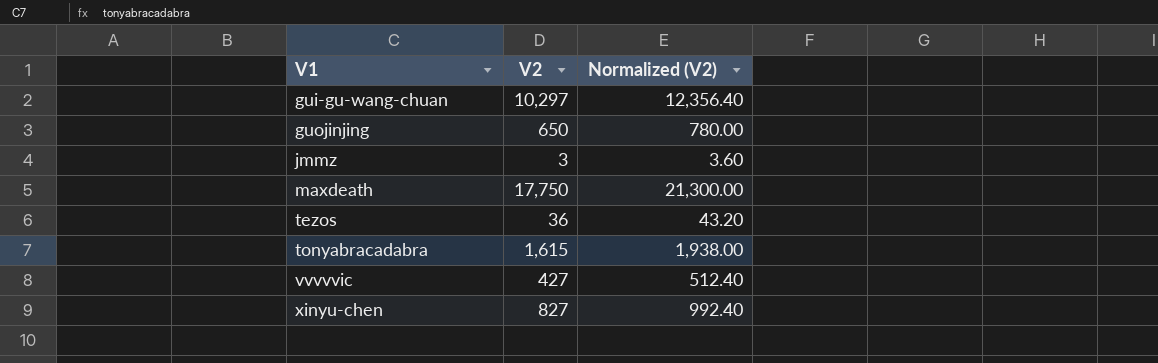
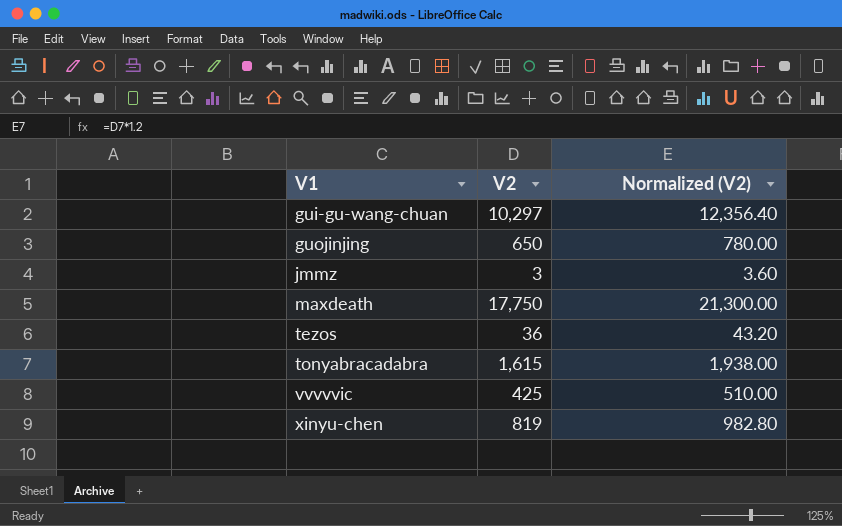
vvvvvic | V2: 427 -> 425
vvvvvic | Normalized (V2): 512.40 -> 510.00
xinyu-chen | V2: 827 -> 819
xinyu-chen | Normalized (V2): 992.40 -> 982.80

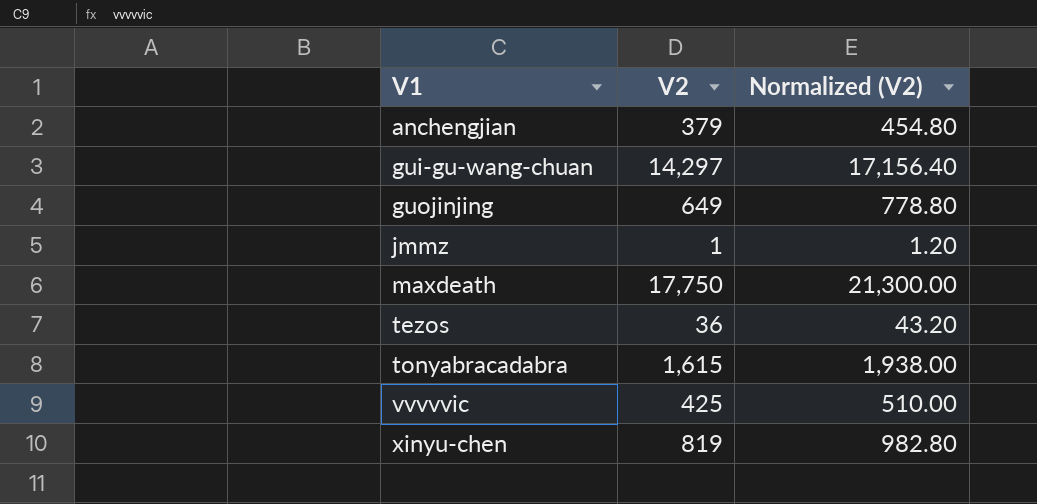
row anchengjian: none -> 379 | 454.80
gui-gu-wang-chuan | V2: 10,297 -> 14,297
gui-gu-wang-chuan | Normalized (V2): 12,356.40 -> 17,156.40
guojinjing | V2: 650 -> 649
guojinjing | Normalized (V2): 780.00 -> 778.80
jmmz | V2: 3 -> 1
jmmz | Normalized (V2): 3.60 -> 1.20

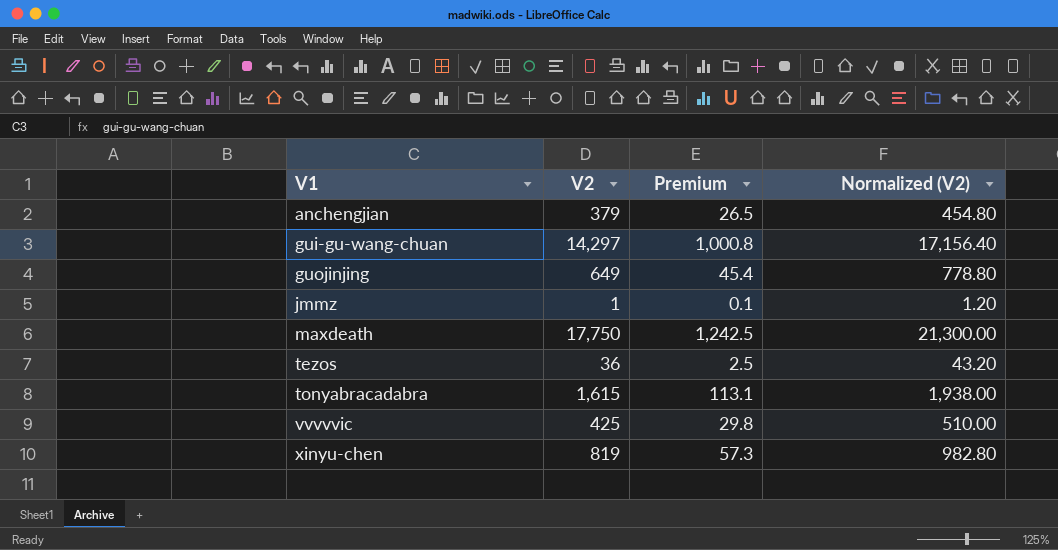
column Premium | formula: none -> [V2] * 0.07

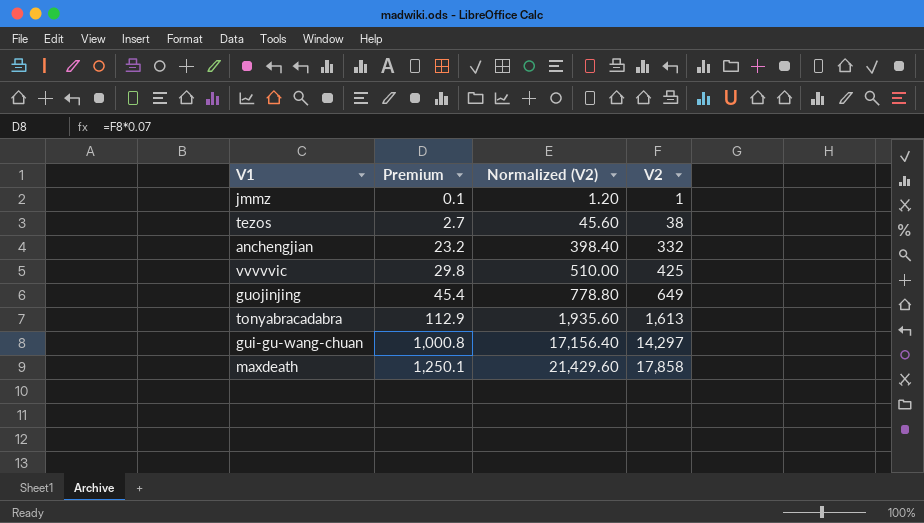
row order: V1 ascending -> Premium ascending
column V2 | position: 2 -> 4
row xinyu-chen: 819 | 57.3 | 982.80 -> none
tezos | Premium: 2.5 -> 2.7
tezos | Normalized (V2): 43.20 -> 45.60
tezos | V2: 36 -> 38
anchengjian | Premium: 26.5 -> 23.2
anchengjian | Normalized (V2): 454.80 -> 398.40
anchengjian | V2: 379 -> 332
tonyabracadabra | Premium: 113.1 -> 112.9
tonyabracadabra | Normalized (V2): 1,938.00 -> 1,935.60
tonyabracadabra | V2: 1,615 -> 1,613
maxdeath | Premium: 1,242.5 -> 1,250.1
maxdeath | Normalized (V2): 21,300.00 -> 21,429.60
maxdeath | V2: 17,750 -> 17,858

